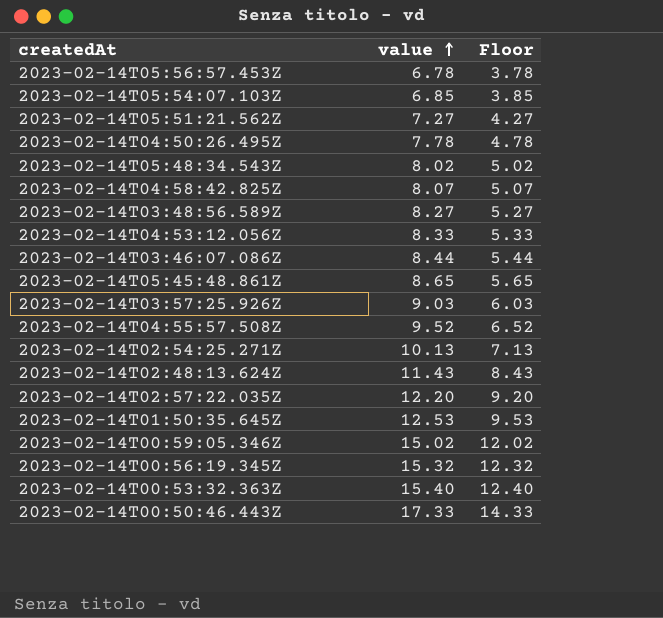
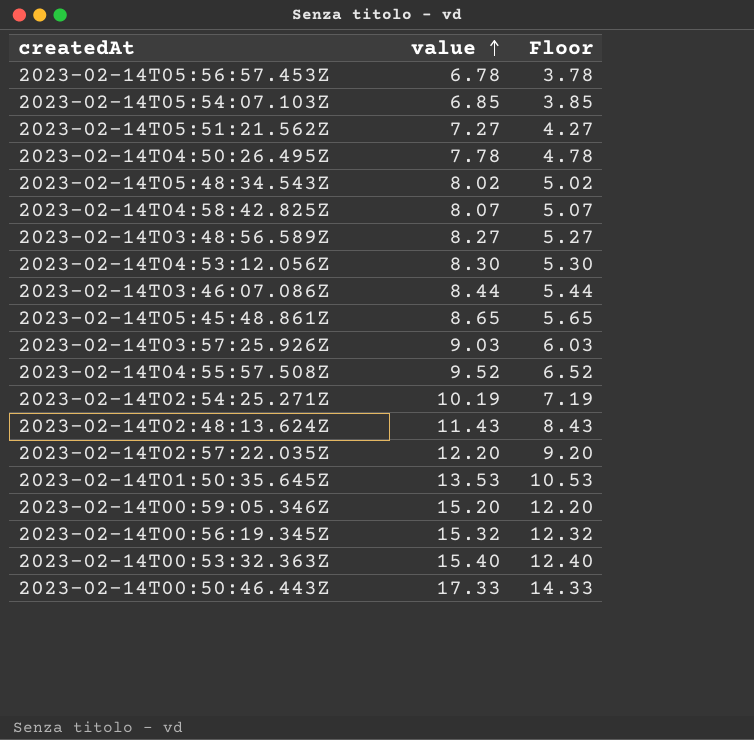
2023-02-14T04:53:12.056Z | value: 8.33 -> 8.30
2023-02-14T04:53:12.056Z | Floor: 5.33 -> 5.30
2023-02-14T02:54:25.271Z | value: 10.13 -> 10.19
2023-02-14T02:54:25.271Z | Floor: 7.13 -> 7.19
2023-02-14T01:50:35.645Z | value: 12.53 -> 13.53
2023-02-14T01:50:35.645Z | Floor: 9.53 -> 10.53
2023-02-14T00:59:05.346Z | value: 15.02 -> 15.20
2023-02-14T00:59:05.346Z | Floor: 12.02 -> 12.20

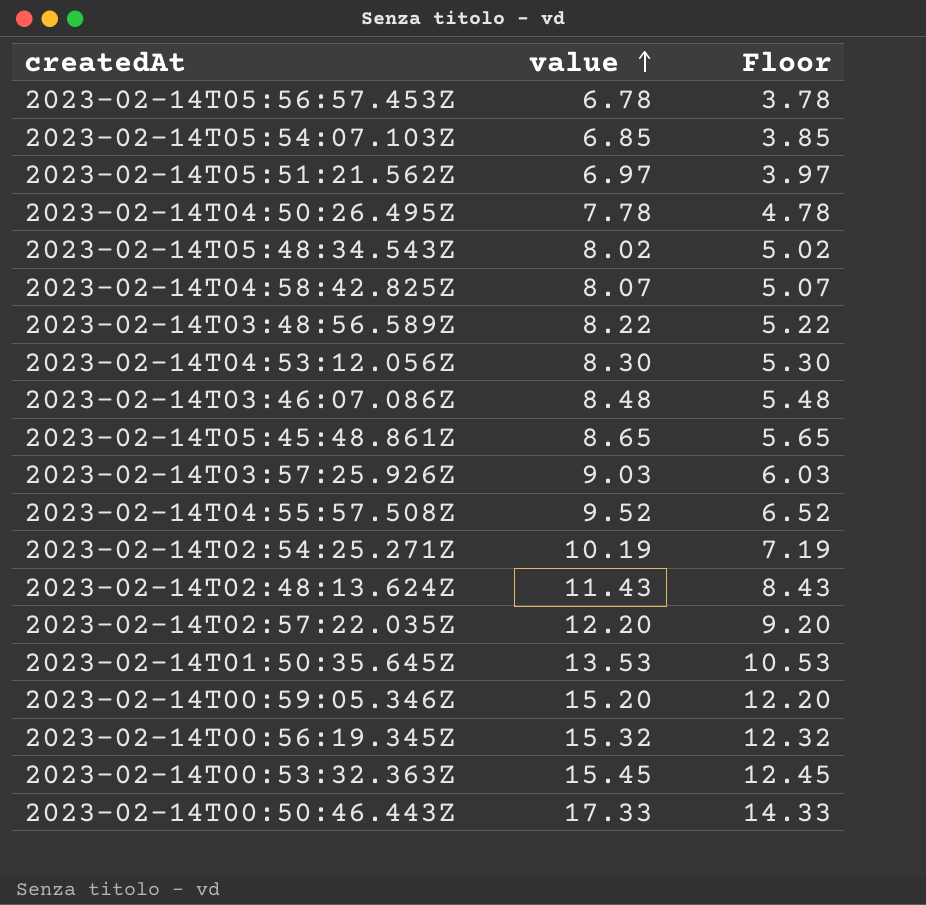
2023-02-14T05:51:21.562Z | value: 7.27 -> 6.97
2023-02-14T05:51:21.562Z | Floor: 4.27 -> 3.97
2023-02-14T03:48:56.589Z | value: 8.27 -> 8.22
2023-02-14T03:48:56.589Z | Floor: 5.27 -> 5.22
2023-02-14T03:46:07.086Z | value: 8.44 -> 8.48
2023-02-14T03:46:07.086Z | Floor: 5.44 -> 5.48
2023-02-14T00:53:32.363Z | value: 15.40 -> 15.45
2023-02-14T00:53:32.363Z | Floor: 12.40 -> 12.45

